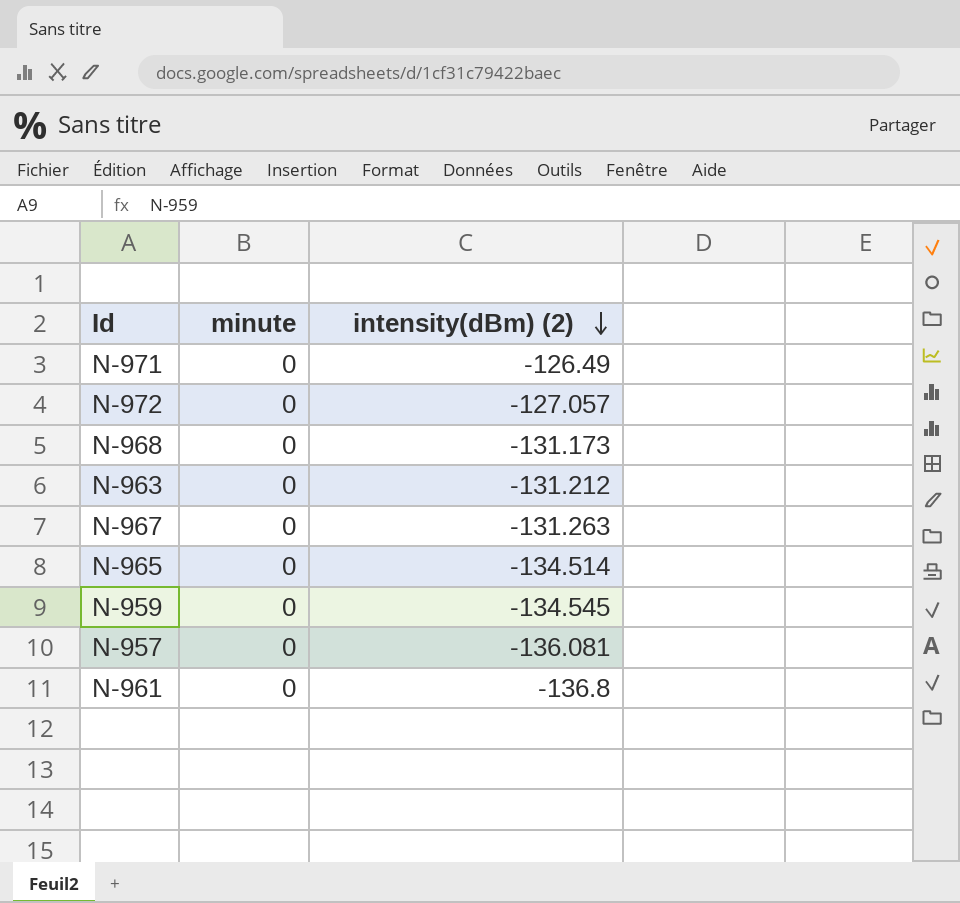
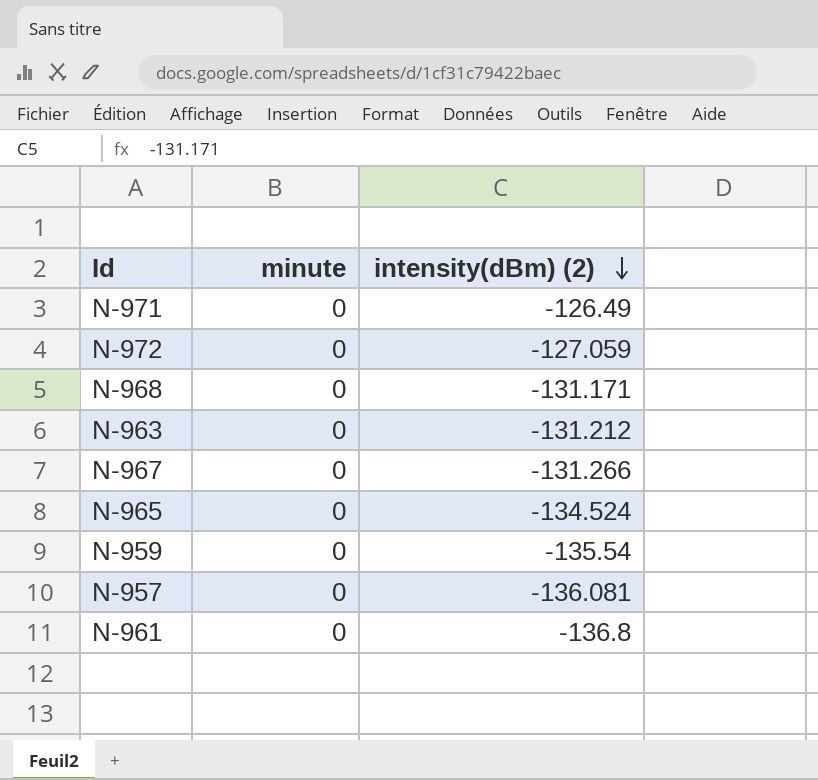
N-972 | intensity(dBm) (2): -127.057 -> -127.059
N-968 | intensity(dBm) (2): -131.173 -> -131.171
N-967 | intensity(dBm) (2): -131.263 -> -131.266
N-965 | intensity(dBm) (2): -134.514 -> -134.524
N-959 | intensity(dBm) (2): -134.545 -> -135.54

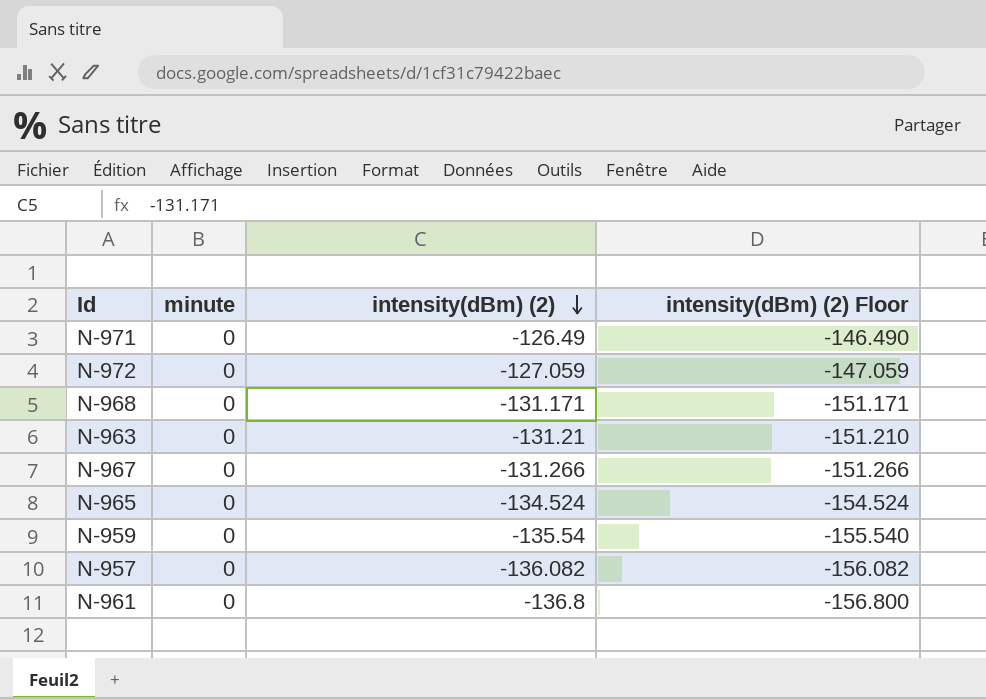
column intensity(dBm) (2) Floor | formula: none -> [intensity(dBm) (2)] - 20
N-963 | intensity(dBm) (2): -131.212 -> -131.21
N-957 | intensity(dBm) (2): -136.081 -> -136.082

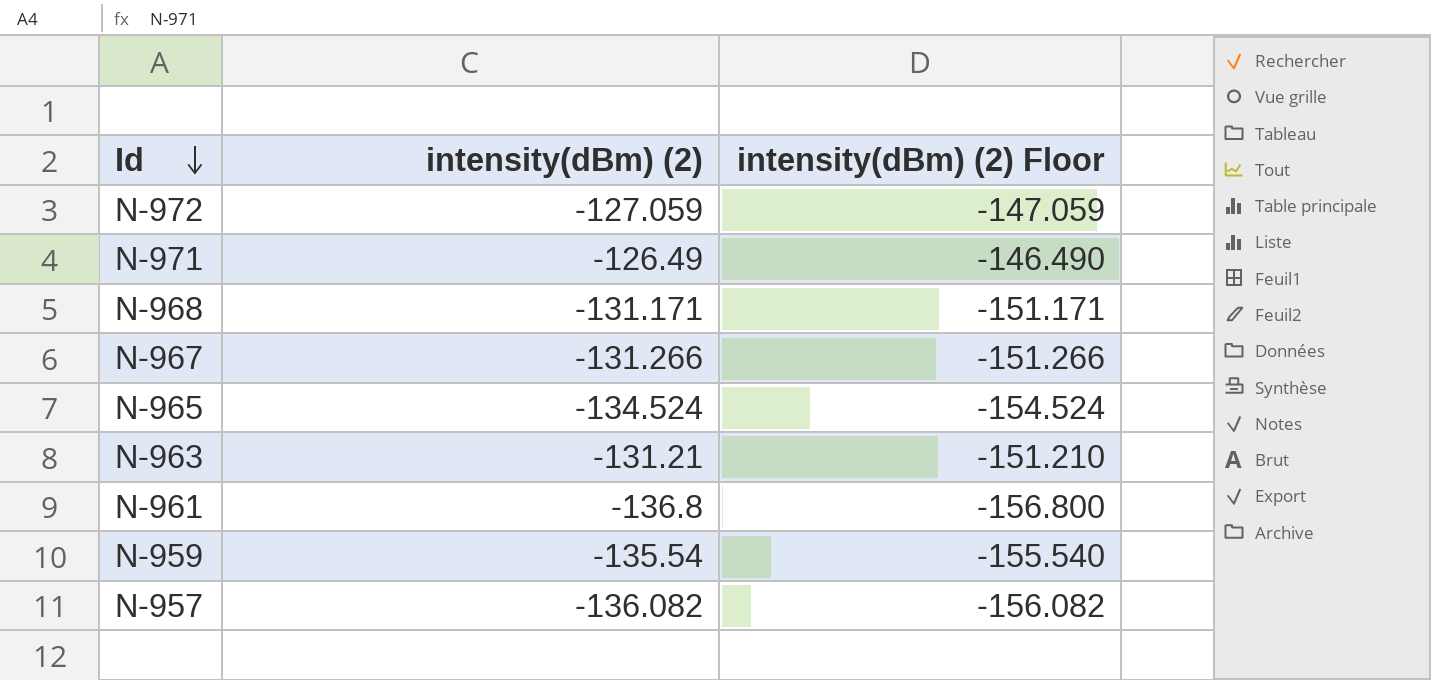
row order: intensity(dBm) (2) descending -> Id descending
column minute | position: 2 -> none

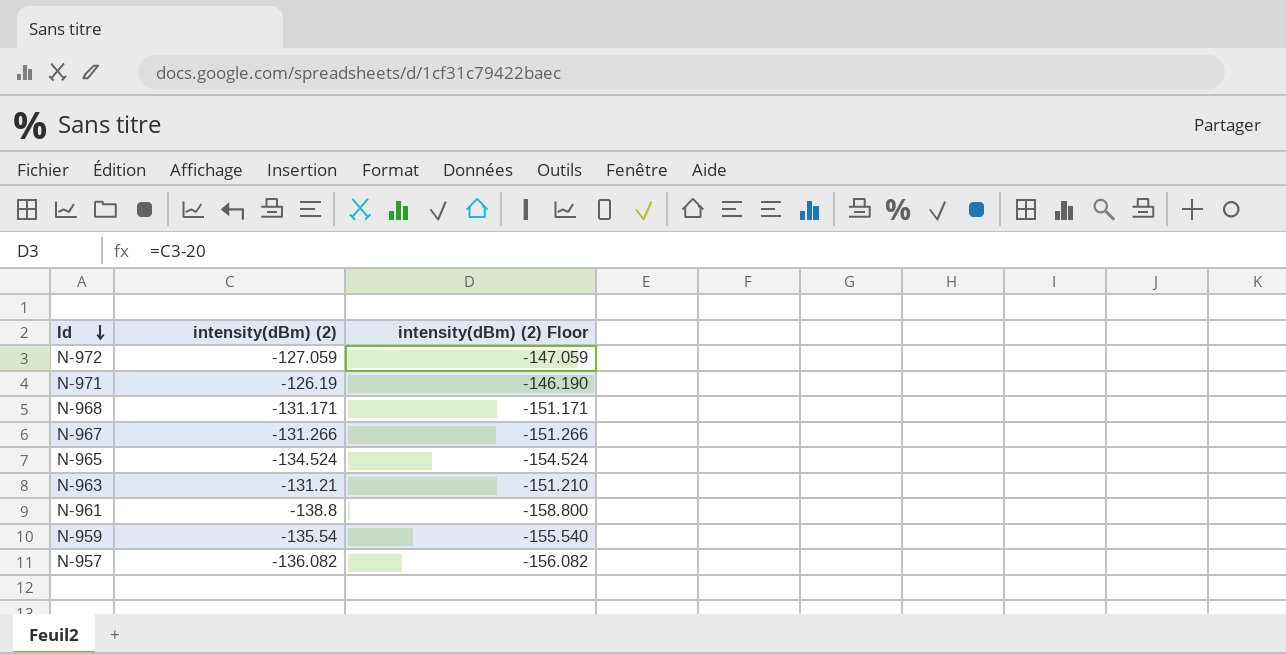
N-971 | intensity(dBm) (2): -126.49 -> -126.19
N-971 | intensity(dBm) (2) Floor: -146.490 -> -146.190
N-961 | intensity(dBm) (2): -136.8 -> -138.8
N-961 | intensity(dBm) (2) Floor: -156.800 -> -158.800

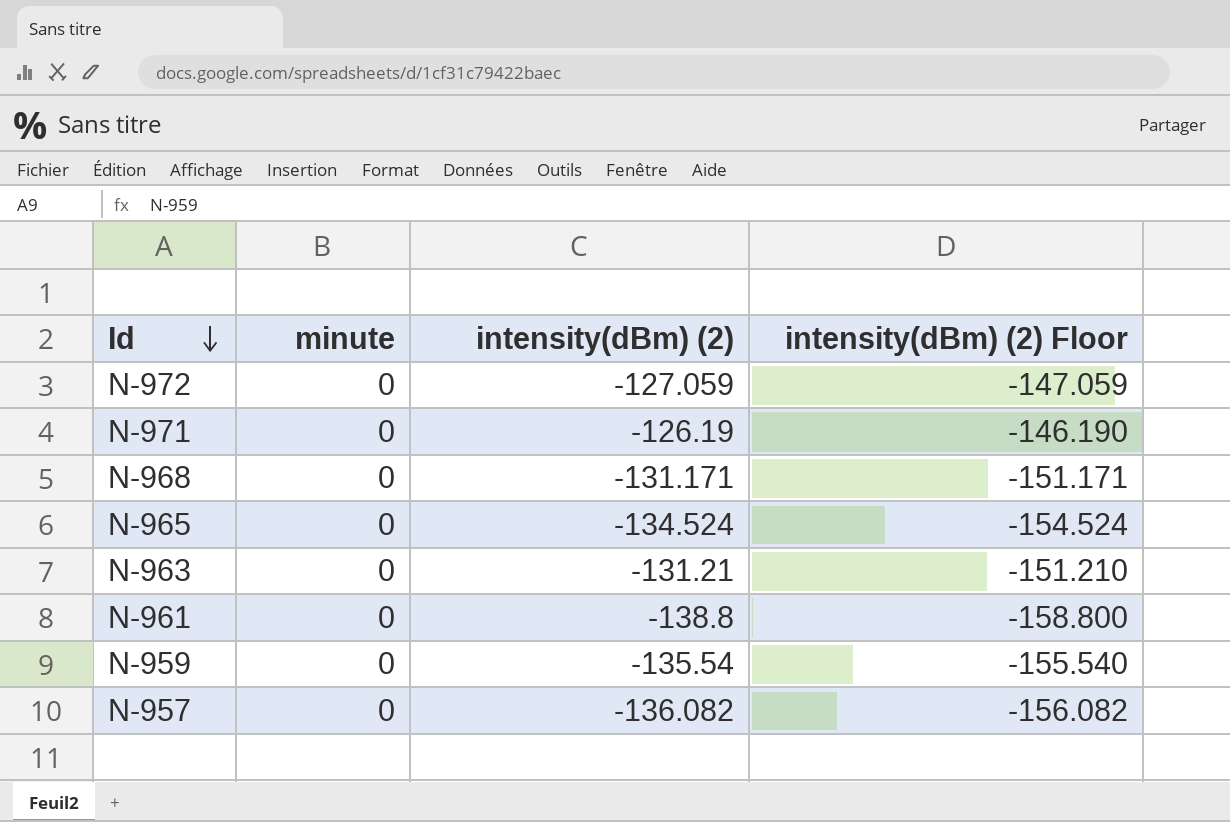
column minute | position: none -> 2
row N-967: -131.266 | -151.266 -> none

